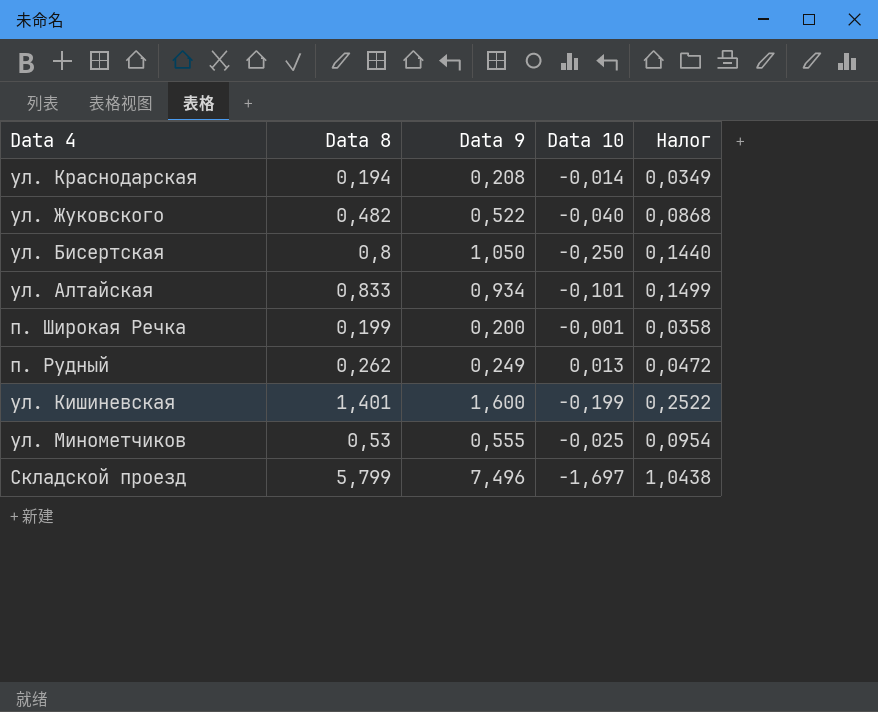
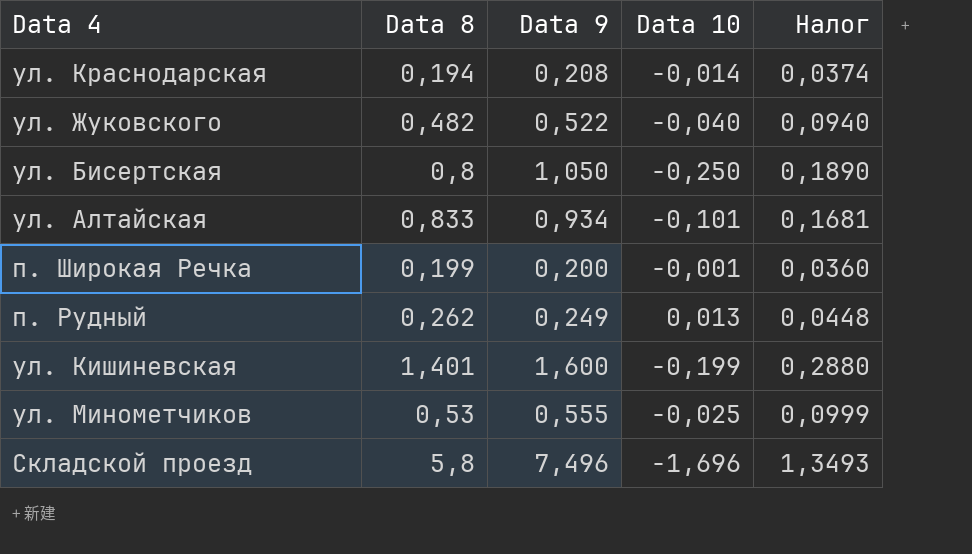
column Налог | formula: [Data 8] * 0,18 -> [Data 9] * 0,18
Складской проезд | Data 8: 5,799 -> 5,8
Складской проезд | Data 10: -1,697 -> -1,696

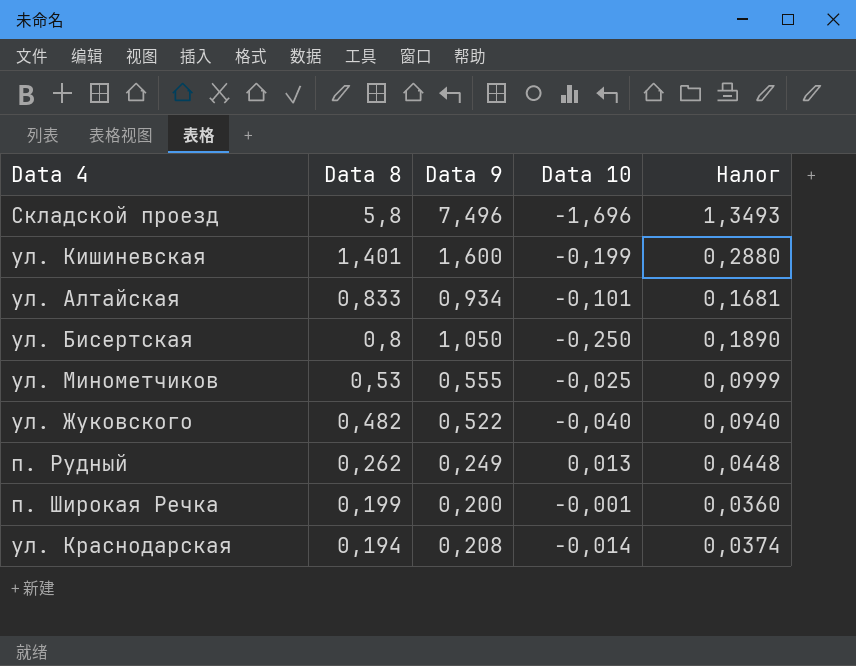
row order: none -> Data 8 descending

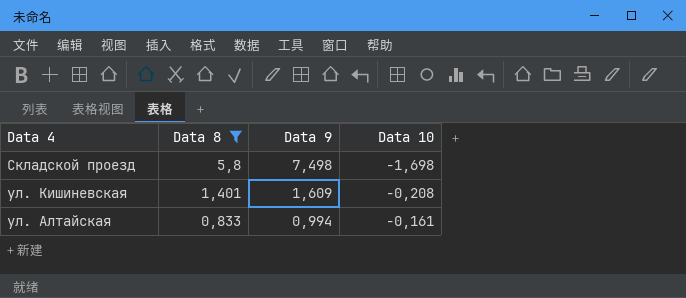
filter: none -> Data 8 >= 0,833
column Налог | formula: [Data 9] * 0,18 -> none
Складской проезд | Data 9: 7,496 -> 7,498
Складской проезд | Data 10: -1,696 -> -1,698
ул. Кишиневская | Data 9: 1,600 -> 1,609
ул. Кишиневская | Data 10: -0,199 -> -0,208
ул. Алтайская | Data 9: 0,934 -> 0,994
ул. Алтайская | Data 10: -0,101 -> -0,161

